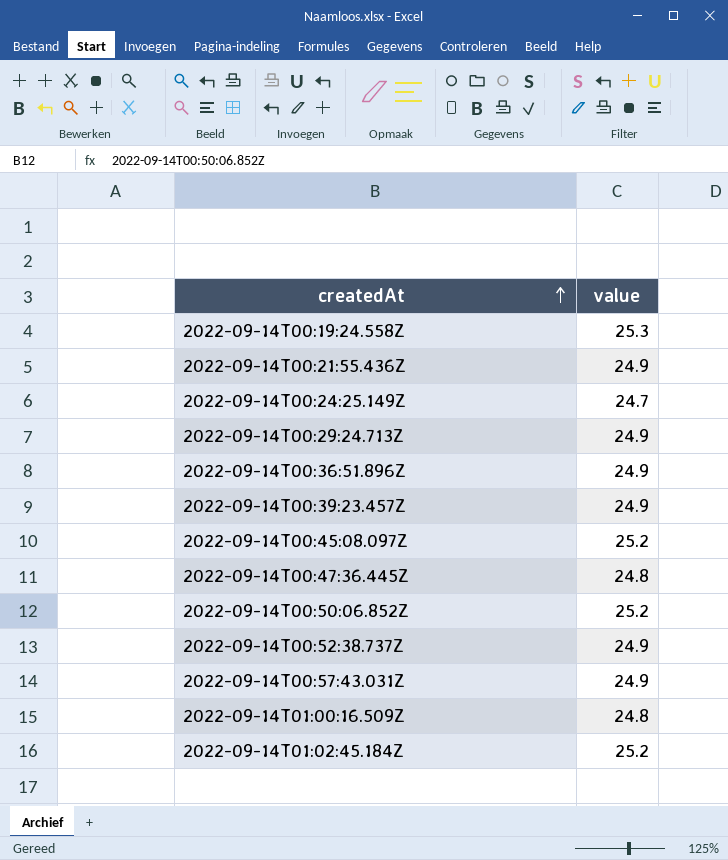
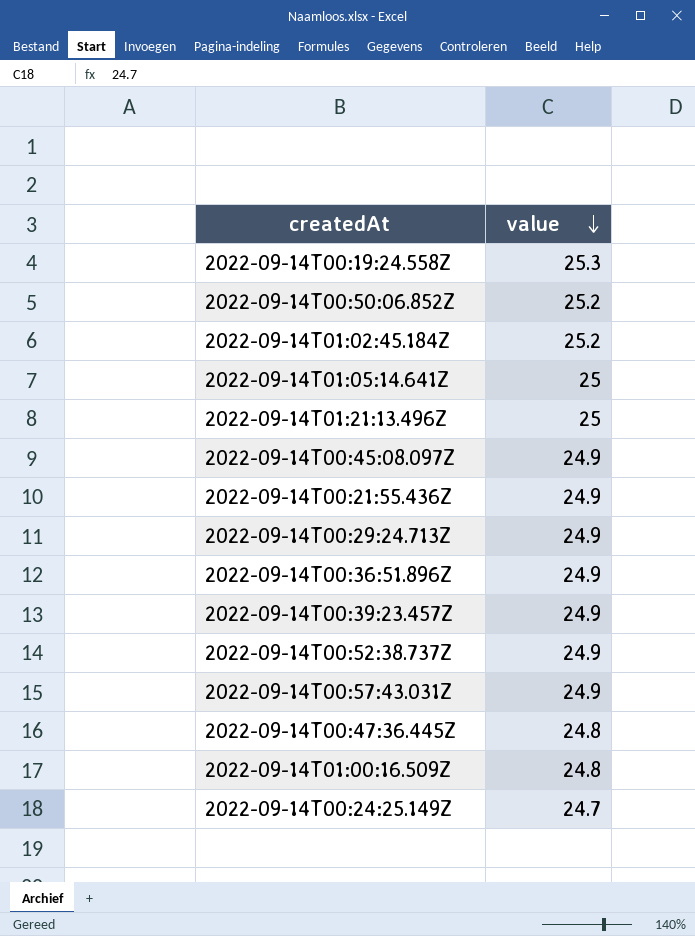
row order: createdAt ascending -> value descending
row 2022-09-14T01:05:14.641Z: none -> 25
row 2022-09-14T01:21:13.496Z: none -> 25
2022-09-14T00:45:08.097Z | value: 25.2 -> 24.9

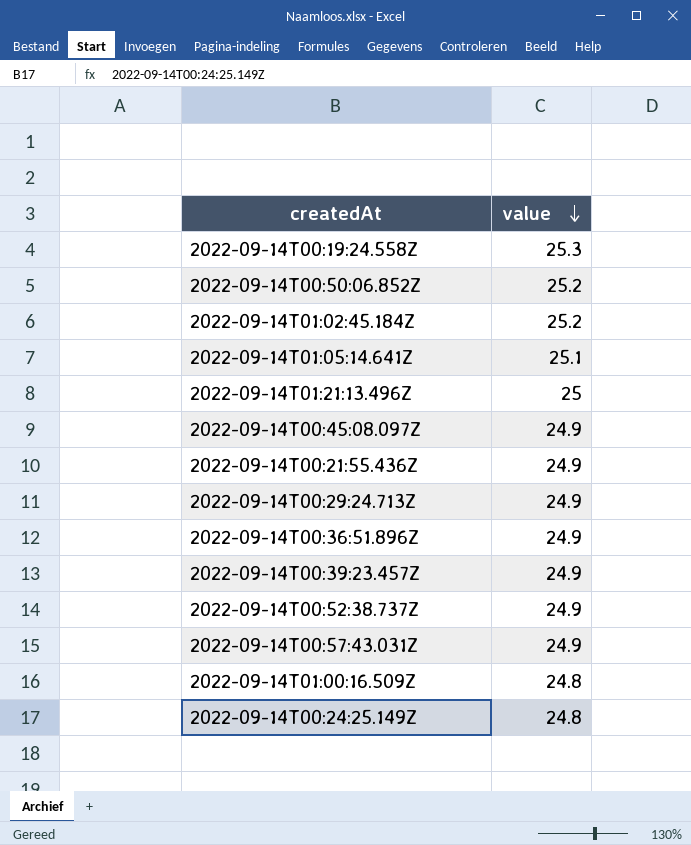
row 2022-09-14T00:47:36.445Z: 24.8 -> none
2022-09-14T01:05:14.641Z | value: 25 -> 25.1
2022-09-14T00:24:25.149Z | value: 24.7 -> 24.8

